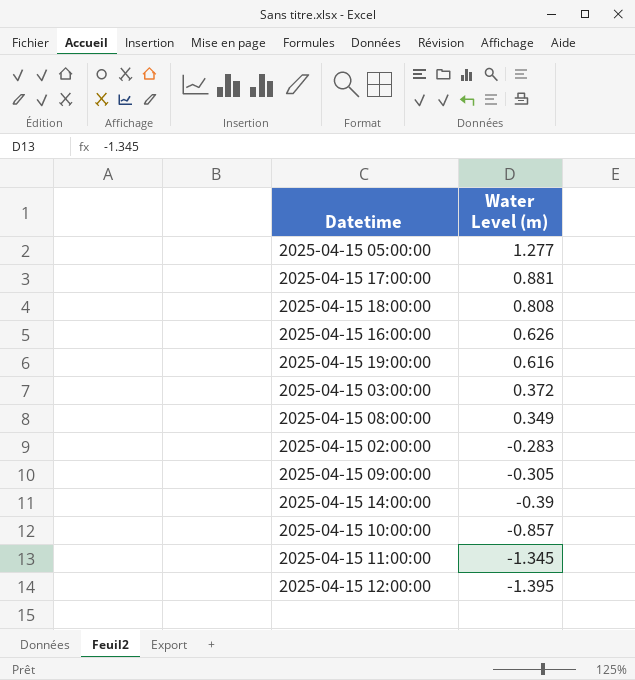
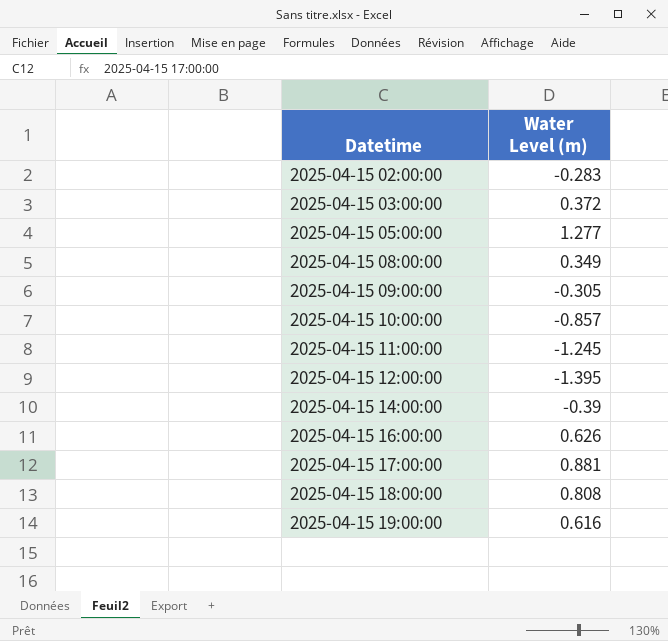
row order: Water Level (m) descending -> Datetime ascending
2025-04-15 11:00:00 | Water Level (m): -1.345 -> -1.245

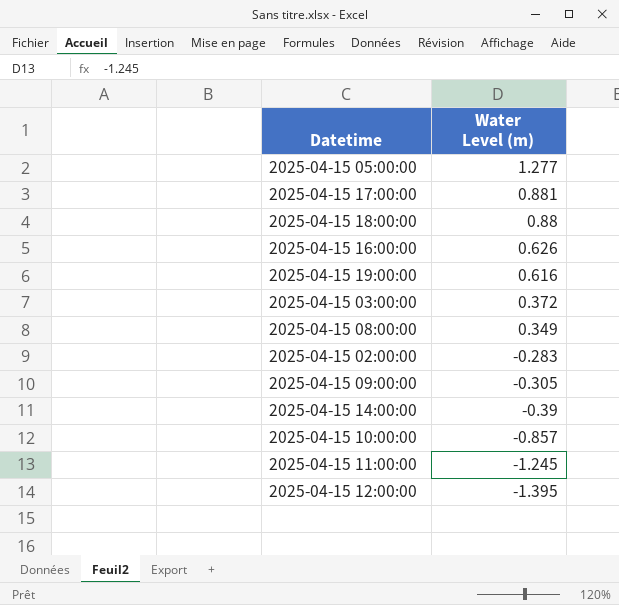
row order: Datetime ascending -> Water Level (m) descending
2025-04-15 18:00:00 | Water Level (m): 0.808 -> 0.88

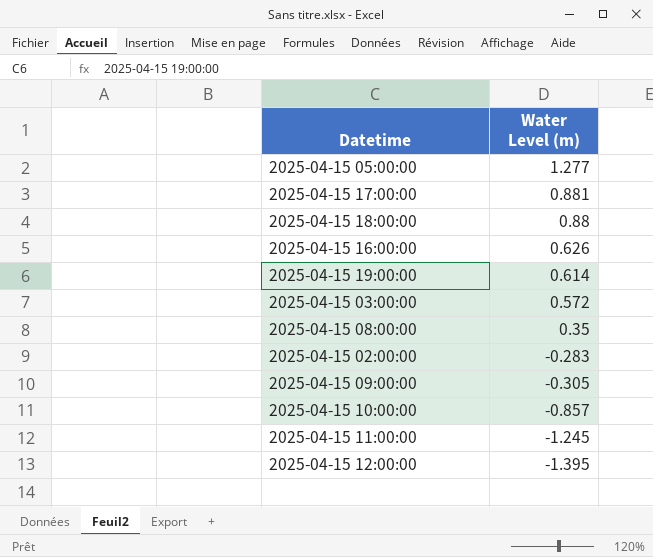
row 2025-04-15 14:00:00: -0.39 -> none
2025-04-15 19:00:00 | Water Level (m): 0.616 -> 0.614
2025-04-15 03:00:00 | Water Level (m): 0.372 -> 0.572
2025-04-15 08:00:00 | Water Level (m): 0.349 -> 0.35

